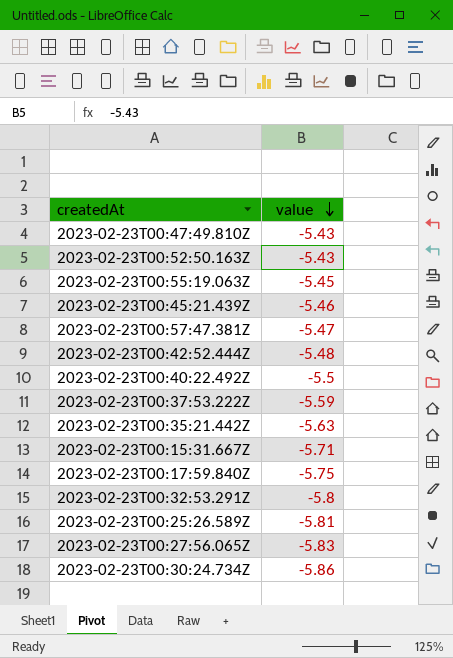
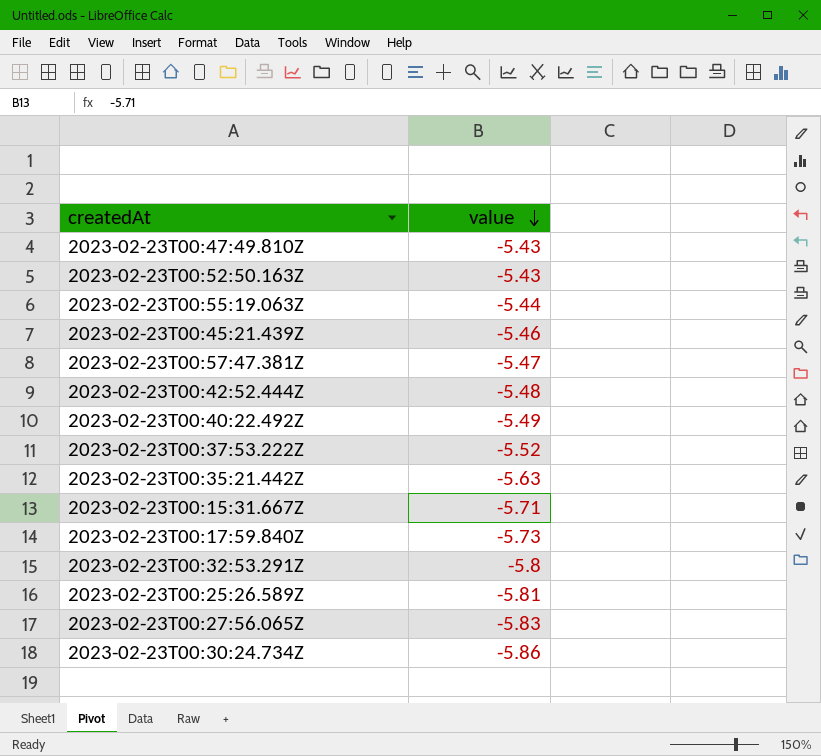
2023-02-23T00:55:19.063Z | value: -5.45 -> -5.44
2023-02-23T00:40:22.492Z | value: -5.5 -> -5.49
2023-02-23T00:37:53.222Z | value: -5.59 -> -5.52
2023-02-23T00:17:59.840Z | value: -5.75 -> -5.73

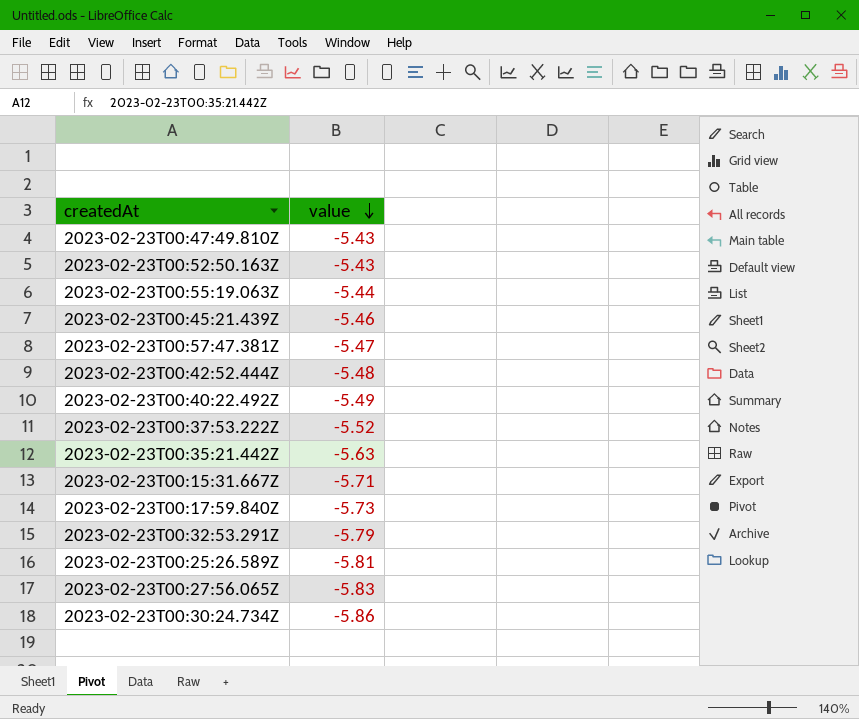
2023-02-23T00:32:53.291Z | value: -5.8 -> -5.79

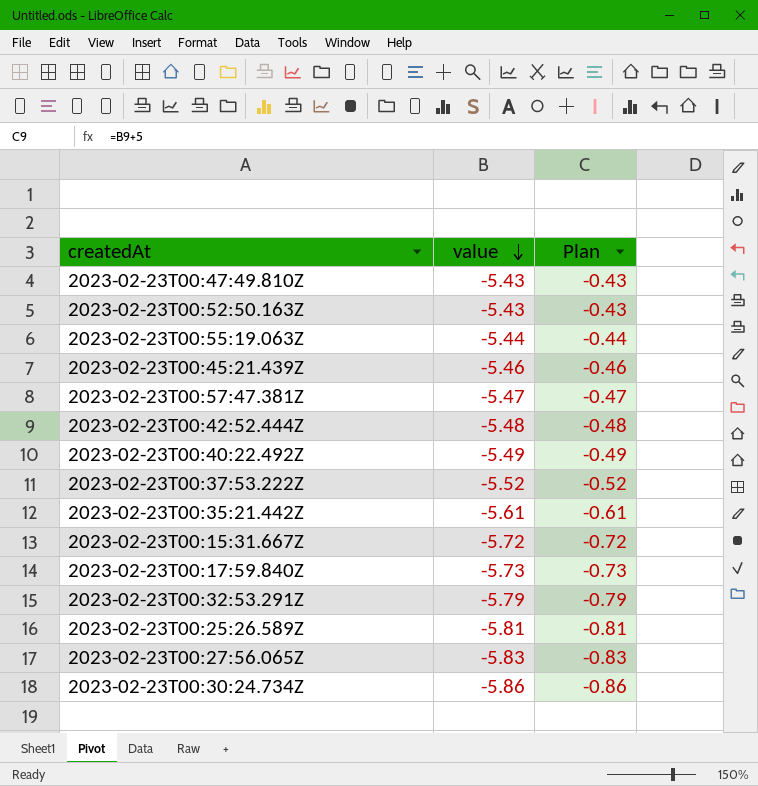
column Plan | formula: none -> [value] + 5
2023-02-23T00:35:21.442Z | value: -5.63 -> -5.61
2023-02-23T00:15:31.667Z | value: -5.71 -> -5.72

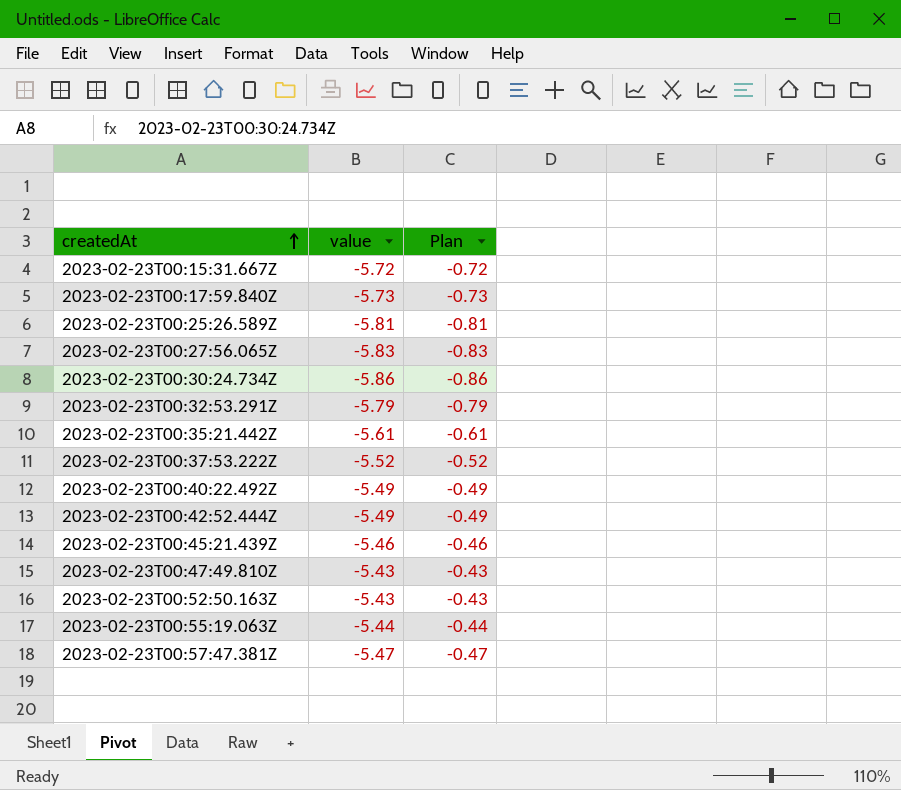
row order: value descending -> createdAt ascending
2023-02-23T00:42:52.444Z | value: -5.48 -> -5.49
2023-02-23T00:42:52.444Z | Plan: -0.48 -> -0.49

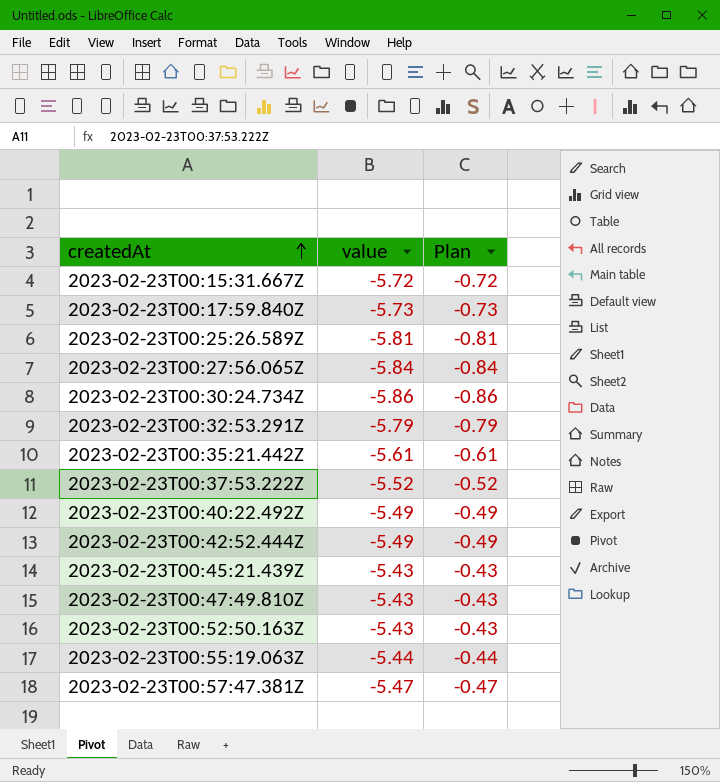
2023-02-23T00:27:56.065Z | value: -5.83 -> -5.84
2023-02-23T00:27:56.065Z | Plan: -0.83 -> -0.84
2023-02-23T00:45:21.439Z | value: -5.46 -> -5.43
2023-02-23T00:45:21.439Z | Plan: -0.46 -> -0.43

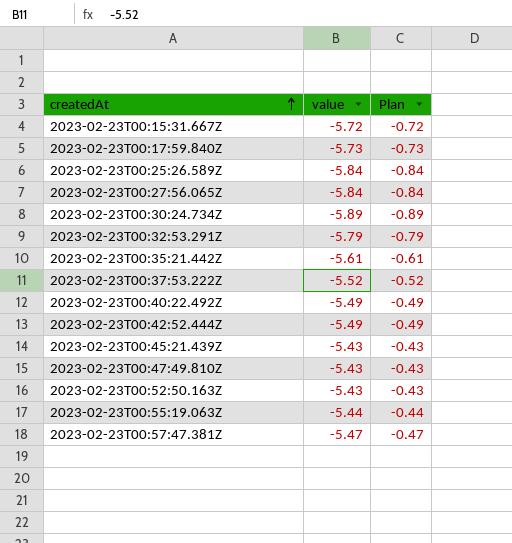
2023-02-23T00:25:26.589Z | value: -5.81 -> -5.84
2023-02-23T00:25:26.589Z | Plan: -0.81 -> -0.84
2023-02-23T00:30:24.734Z | value: -5.86 -> -5.89
2023-02-23T00:30:24.734Z | Plan: -0.86 -> -0.89

